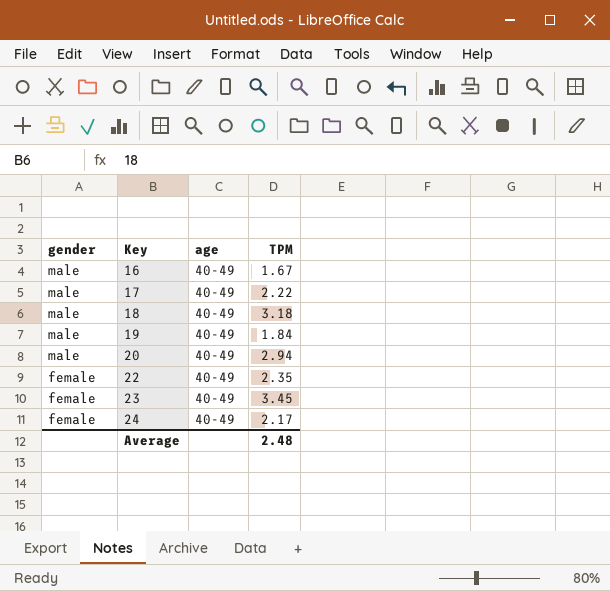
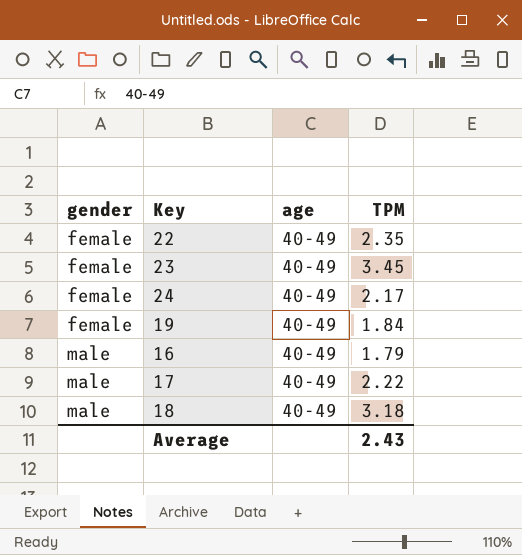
row order: gender descending -> gender ascending
row 20: male | 40-49 | 2.94 -> none
19 | gender: male -> female
16 | TPM: 1.67 -> 1.79
Average | TPM: 2.48 -> 2.43

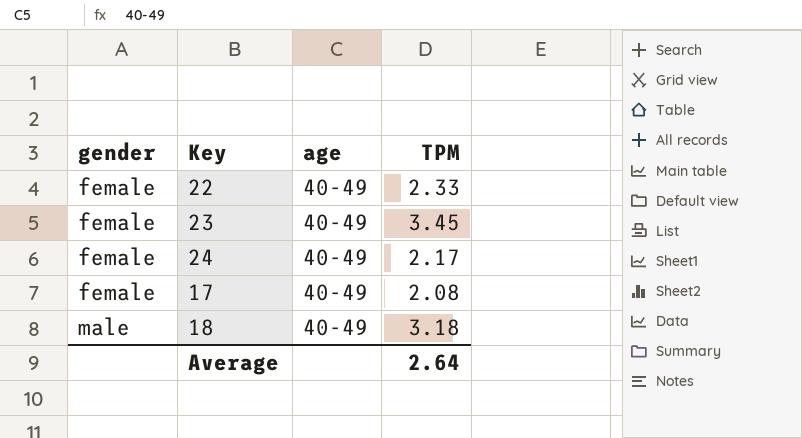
row 19: female | 40-49 | 1.84 -> none
row 16: male | 40-49 | 1.79 -> none
22 | TPM: 2.35 -> 2.33
17 | gender: male -> female
17 | TPM: 2.22 -> 2.08
Average | TPM: 2.43 -> 2.64

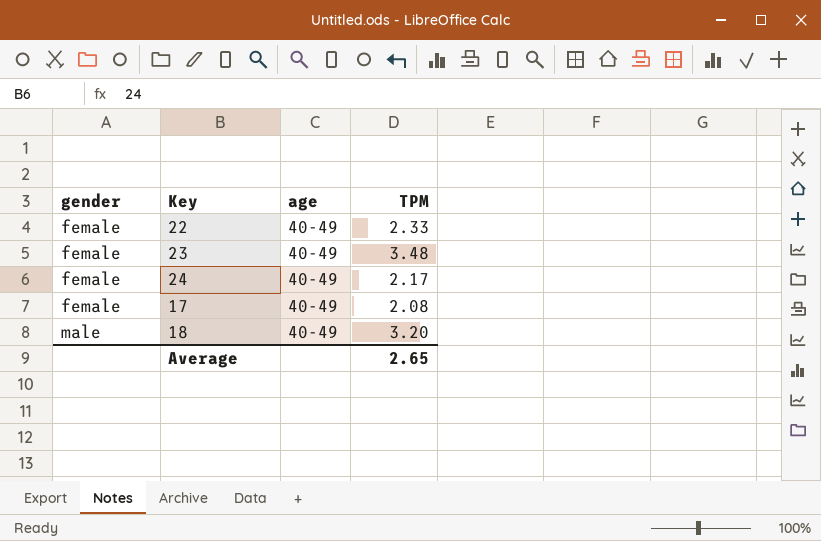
23 | TPM: 3.45 -> 3.48
18 | TPM: 3.18 -> 3.20
Average | TPM: 2.64 -> 2.65

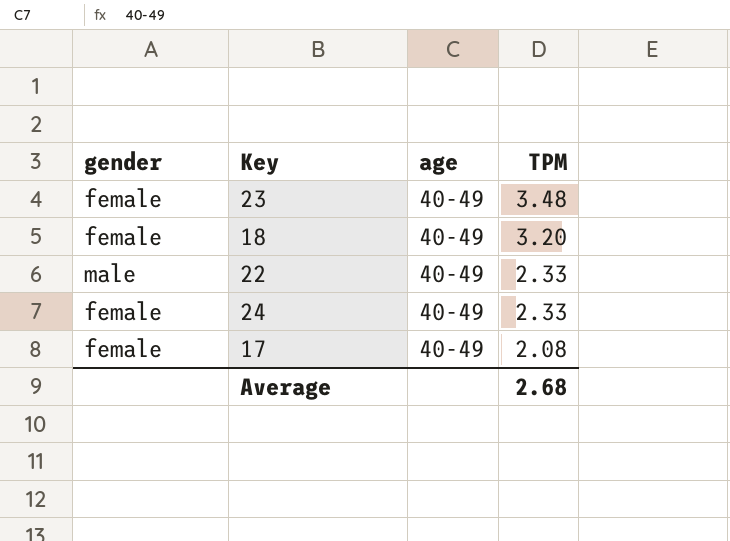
row order: gender ascending -> TPM descending
18 | gender: male -> female
22 | gender: female -> male
24 | TPM: 2.17 -> 2.33
Average | TPM: 2.65 -> 2.68

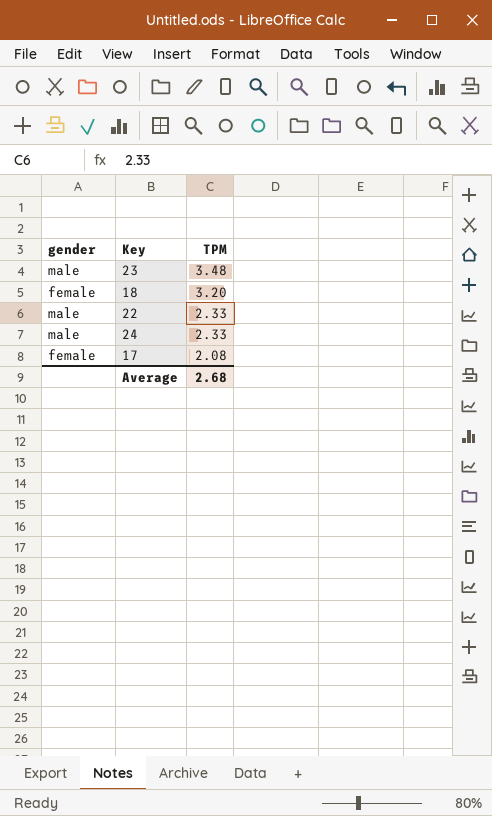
column age | position: 3 -> none
23 | gender: female -> male
24 | gender: female -> male

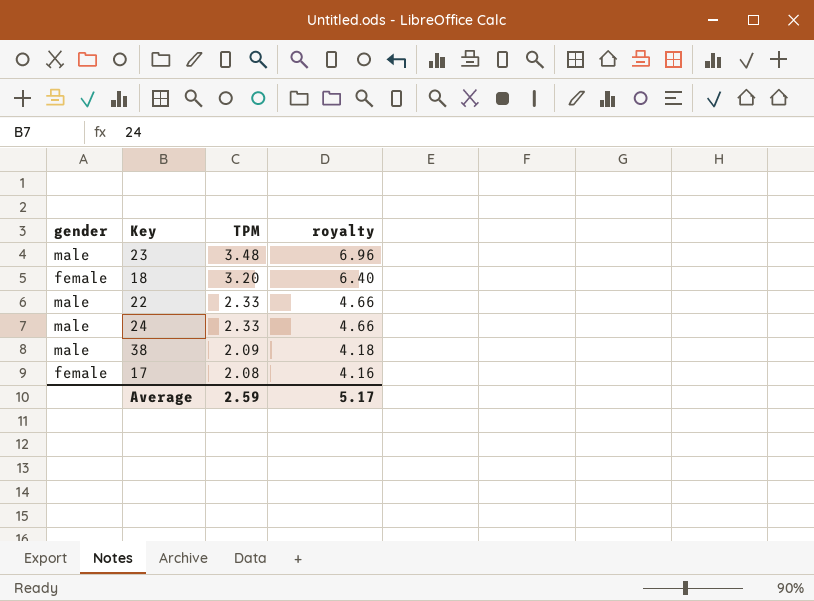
column royalty | formula: none -> [TPM] * 2
row 38: none -> male | 2.09 | 4.18
Average | TPM: 2.68 -> 2.59

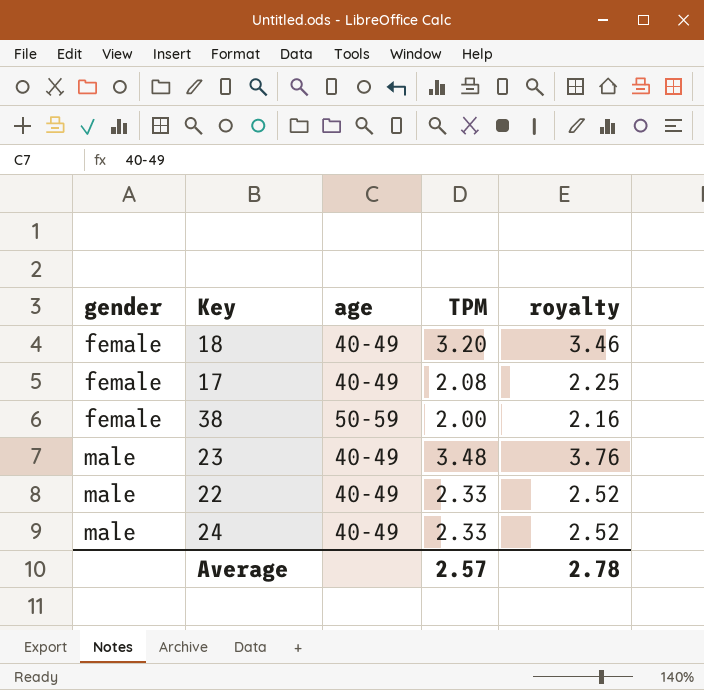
row order: TPM descending -> gender ascending
column age | position: none -> 3
column royalty | formula: [TPM] * 2 -> [TPM] * 1.08
38 | gender: male -> female
38 | TPM: 2.09 -> 2.00
Average | TPM: 2.59 -> 2.57
Average | royalty: 5.17 -> 2.78

